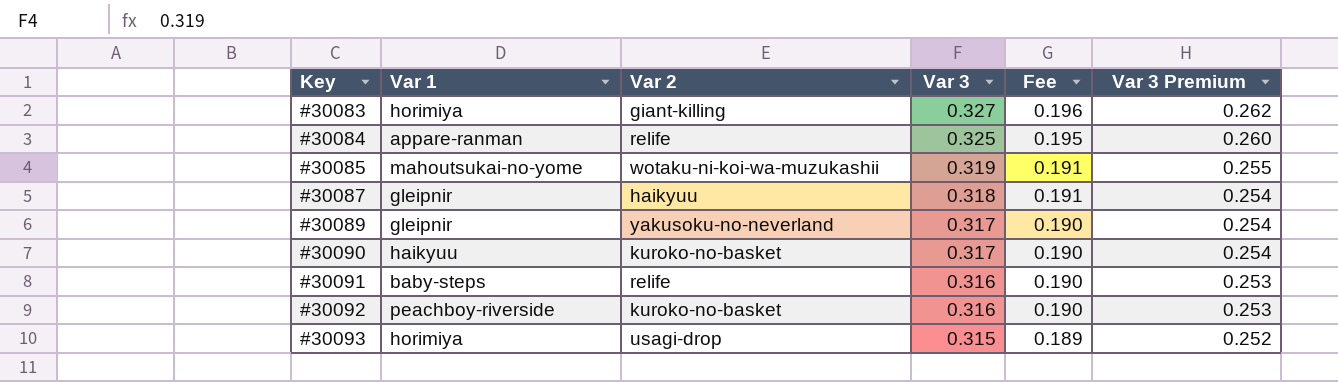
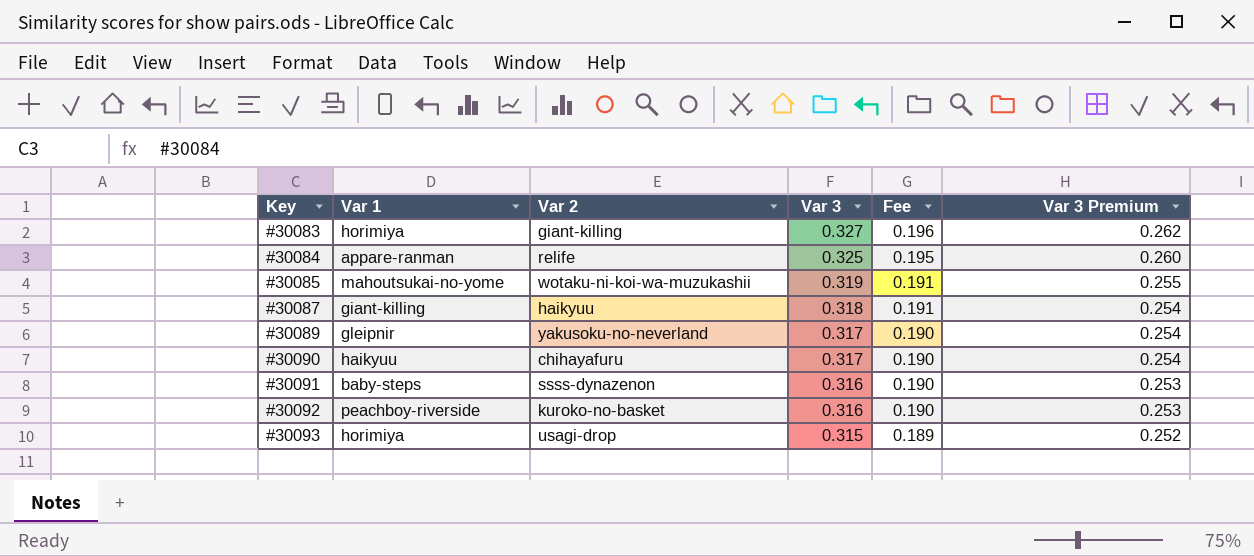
#30087 | Var 1: gleipnir -> giant-killing
#30090 | Var 2: kuroko-no-basket -> chihayafuru
#30091 | Var 2: relife -> ssss-dynazenon

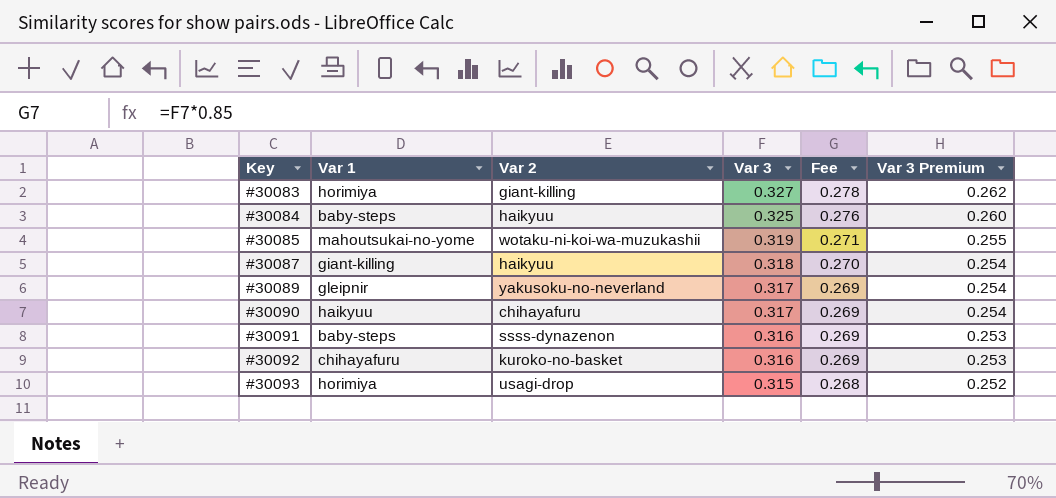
column Fee | formula: [Var 3] * 0.6 -> [Var 3] * 0.85
#30084 | Var 1: appare-ranman -> baby-steps
#30084 | Var 2: relife -> haikyuu
#30092 | Var 1: peachboy-riverside -> chihayafuru

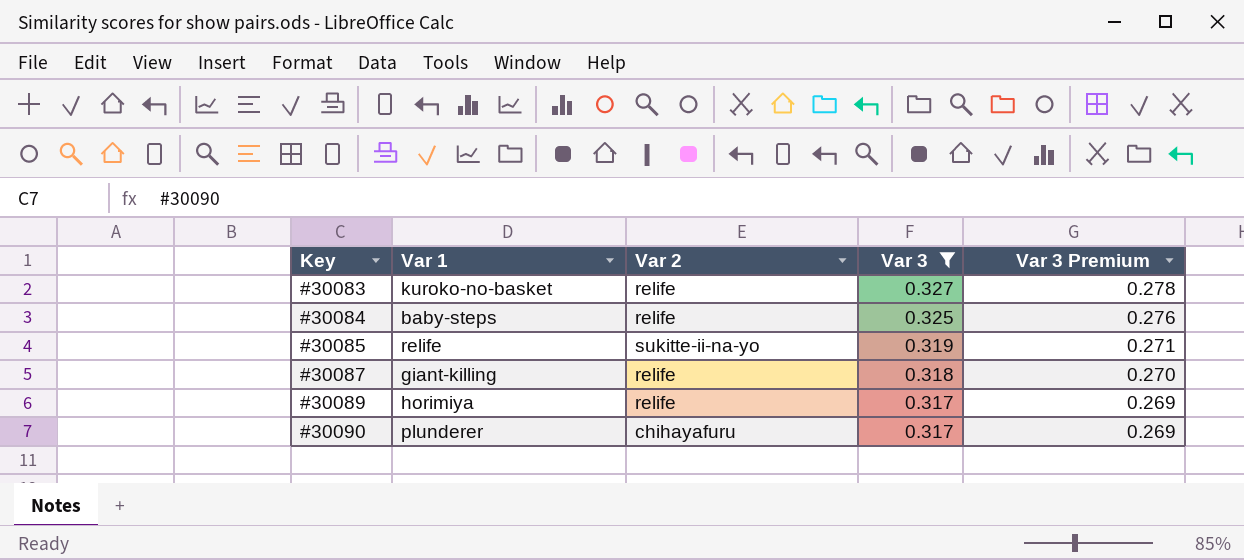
filter: none -> Var 3 >= 0.317
column Fee | formula: [Var 3] * 0.85 -> none
column Var 3 Premium | formula: [Var 3] * 0.8 -> [Var 3] * 0.85
#30083 | Var 1: horimiya -> kuroko-no-basket
#30083 | Var 2: giant-killing -> relife
#30084 | Var 2: haikyuu -> relife
#30085 | Var 1: mahoutsukai-no-yome -> relife
#30085 | Var 2: wotaku-ni-koi-wa-muzukashii -> sukitte-ii-na-yo
#30087 | Var 2: haikyuu -> relife
#30089 | Var 1: gleipnir -> horimiya
#30089 | Var 2: yakusoku-no-neverland -> relife
#30090 | Var 1: haikyuu -> plunderer

